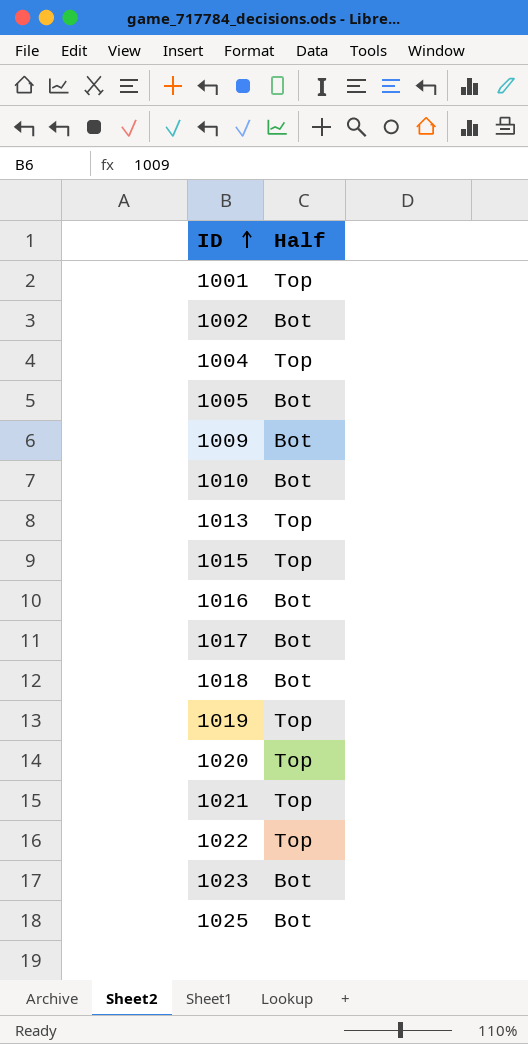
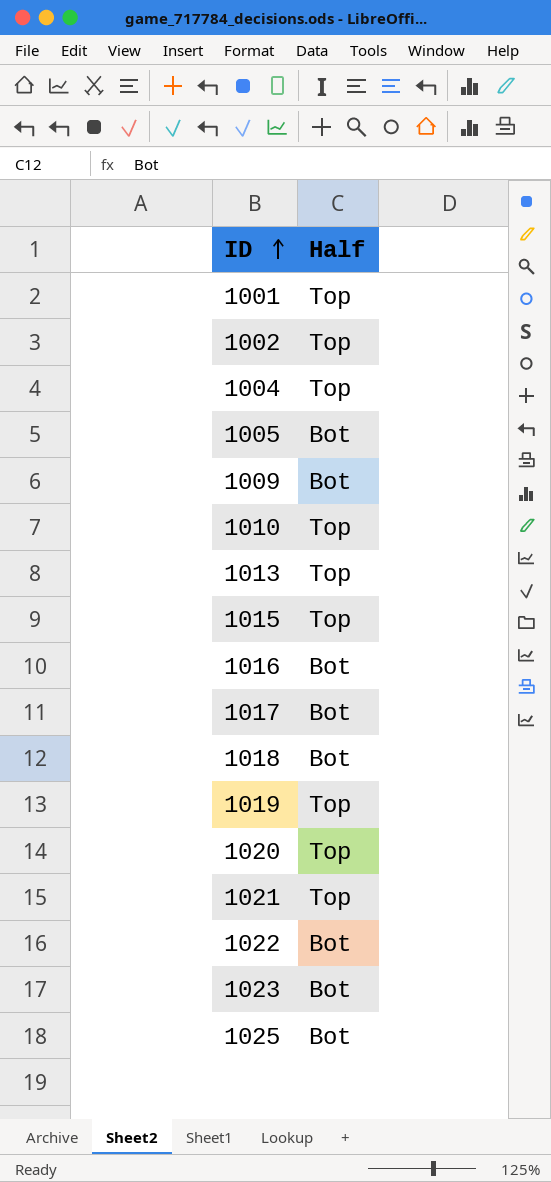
1002 | Half: Bot -> Top
1010 | Half: Bot -> Top
1022 | Half: Top -> Bot

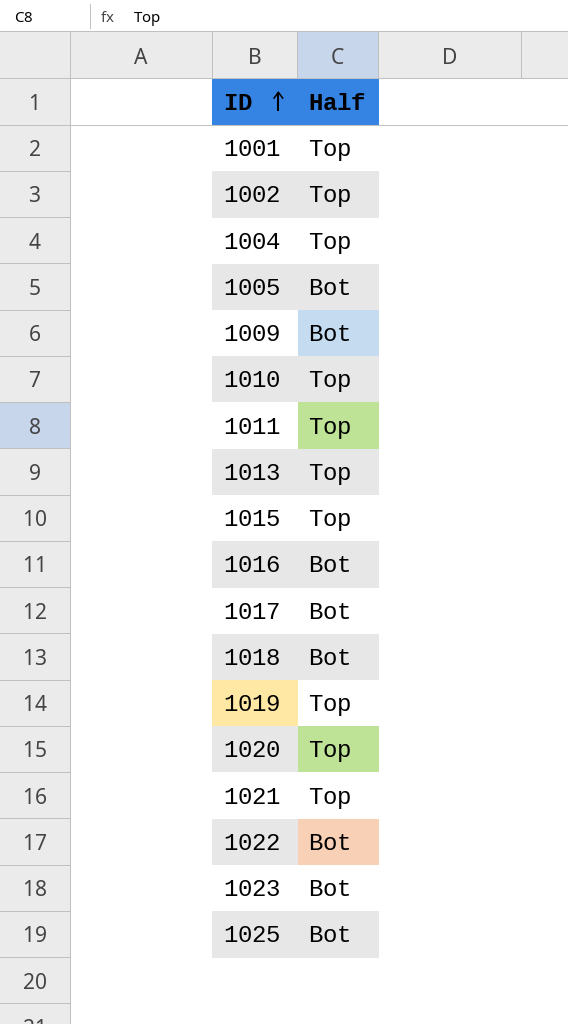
row 1011: none -> Top

